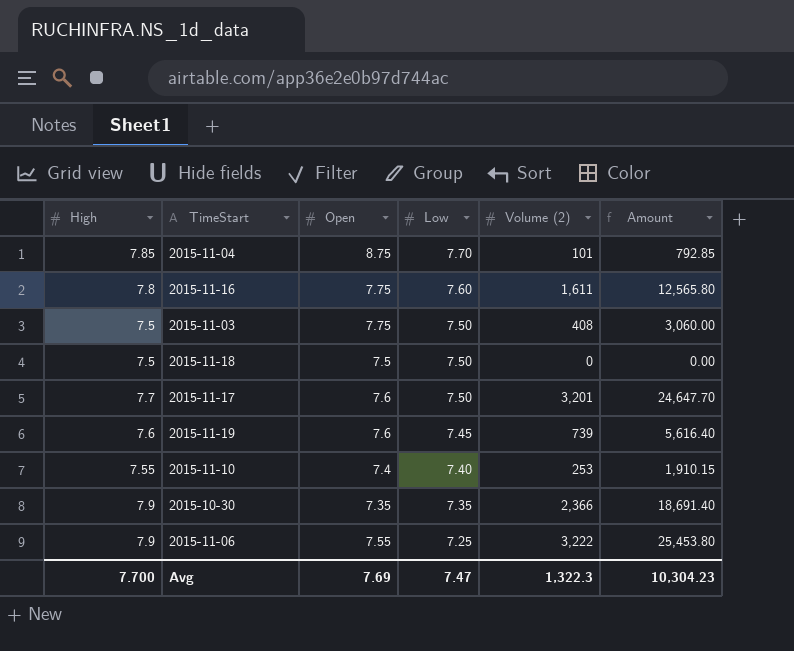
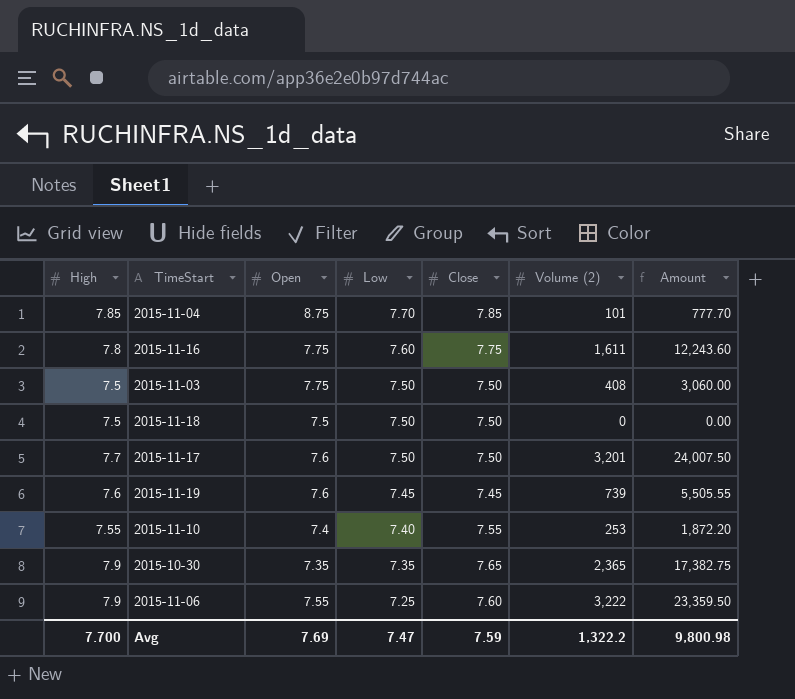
column Close | position: none -> 5
column Amount | formula: [High] * [Volume (2)] -> [Low] * [Volume (2)]
2015-10-30 | Volume (2): 2,366 -> 2,365
Avg | Volume (2): 1,322.3 -> 1,322.2
Avg | Amount: 10,304.23 -> 9,800.98

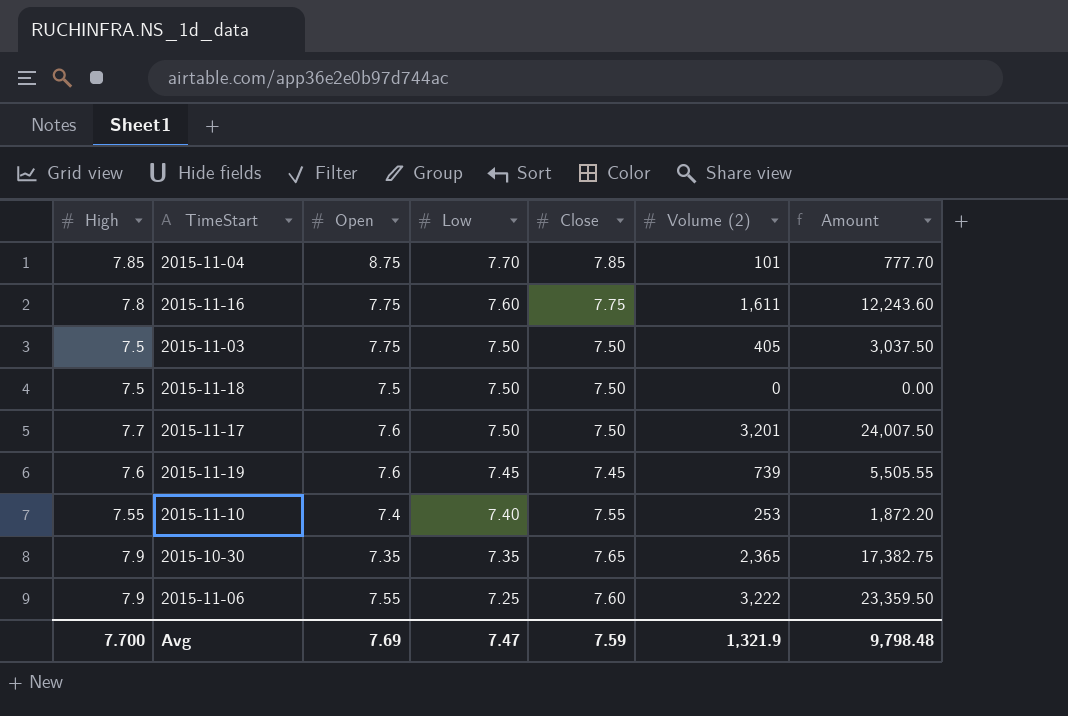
2015-11-03 | Volume (2): 408 -> 405
2015-11-03 | Amount: 3,060.00 -> 3,037.50
Avg | Volume (2): 1,322.2 -> 1,321.9
Avg | Amount: 9,800.98 -> 9,798.48

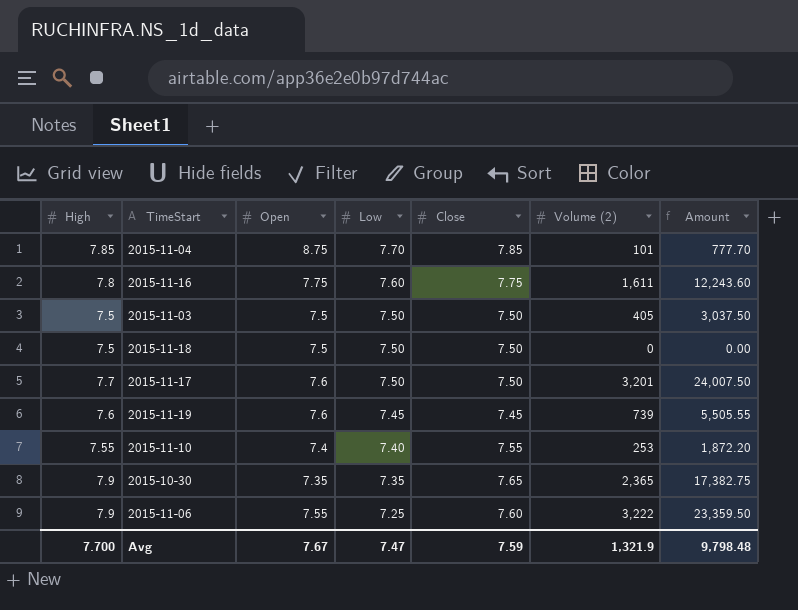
2015-11-03 | Open: 7.75 -> 7.5
Avg | Open: 7.69 -> 7.67

